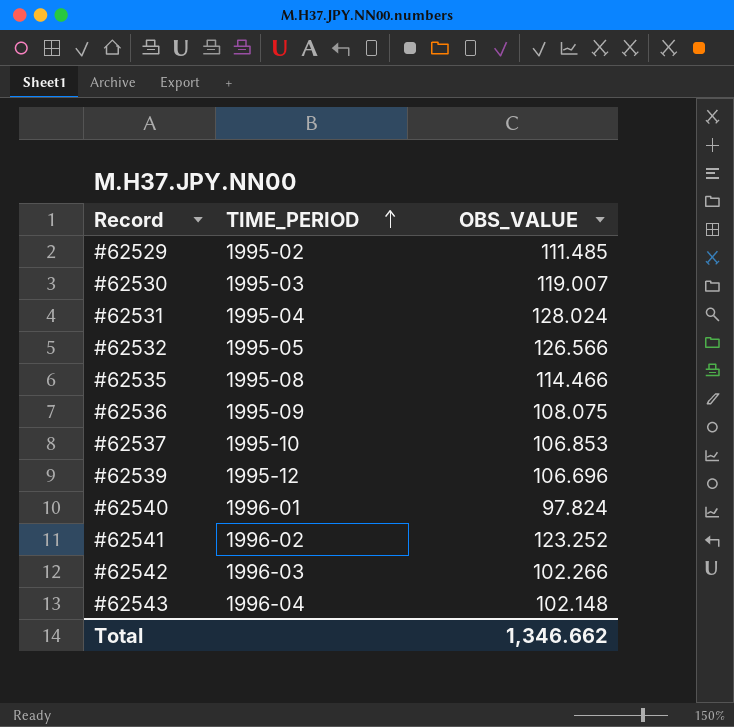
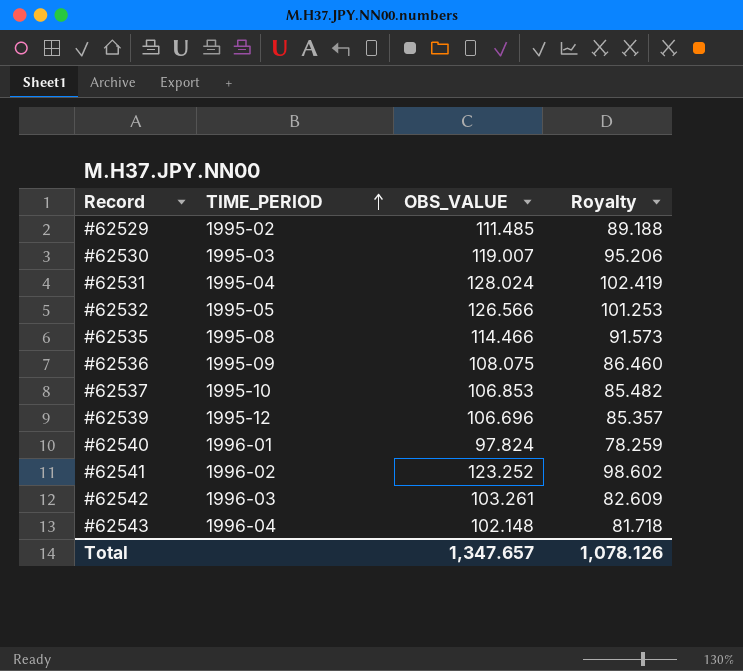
column Royalty | formula: none -> [OBS_VALUE] * 0.8
#62542 | OBS_VALUE: 102.266 -> 103.261
Total | OBS_VALUE: 1,346.662 -> 1,347.657

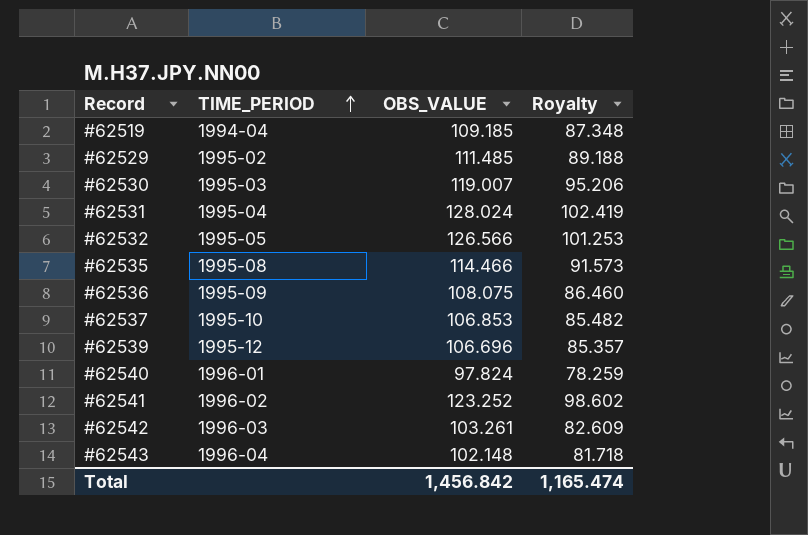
row #62519: none -> 1994-04 | 109.185 | 87.348
Total | OBS_VALUE: 1,347.657 -> 1,456.842
Total | Royalty: 1,078.126 -> 1,165.474

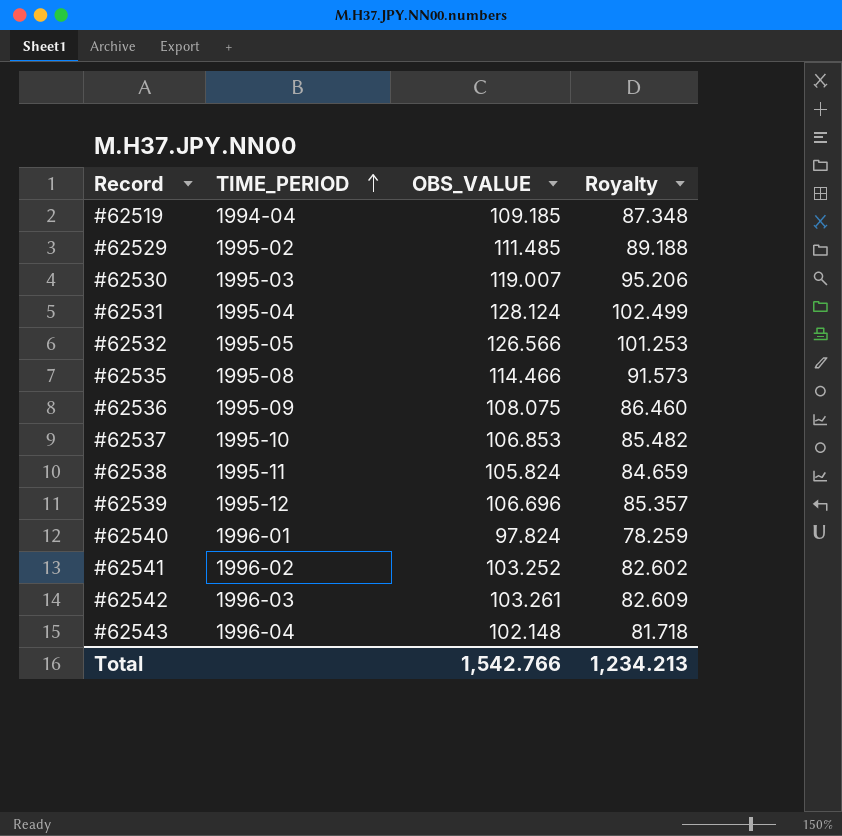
#62531 | OBS_VALUE: 128.024 -> 128.124
#62531 | Royalty: 102.419 -> 102.499
row #62538: none -> 1995-11 | 105.824 | 84.659
#62541 | OBS_VALUE: 123.252 -> 103.252
#62541 | Royalty: 98.602 -> 82.602
Total | OBS_VALUE: 1,456.842 -> 1,542.766
Total | Royalty: 1,165.474 -> 1,234.213

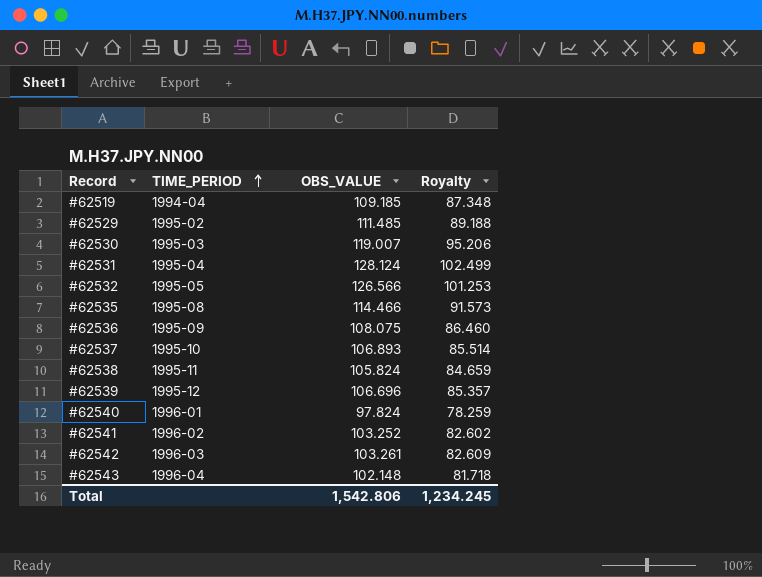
#62537 | OBS_VALUE: 106.853 -> 106.893
#62537 | Royalty: 85.482 -> 85.514
Total | OBS_VALUE: 1,542.766 -> 1,542.806
Total | Royalty: 1,234.213 -> 1,234.245

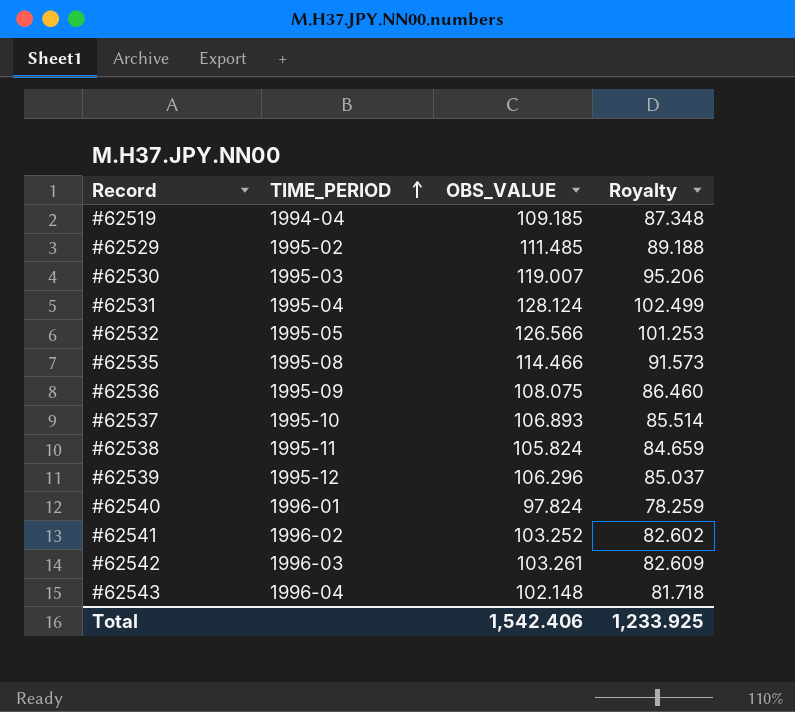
#62539 | OBS_VALUE: 106.696 -> 106.296
#62539 | Royalty: 85.357 -> 85.037
Total | OBS_VALUE: 1,542.806 -> 1,542.406
Total | Royalty: 1,234.245 -> 1,233.925

